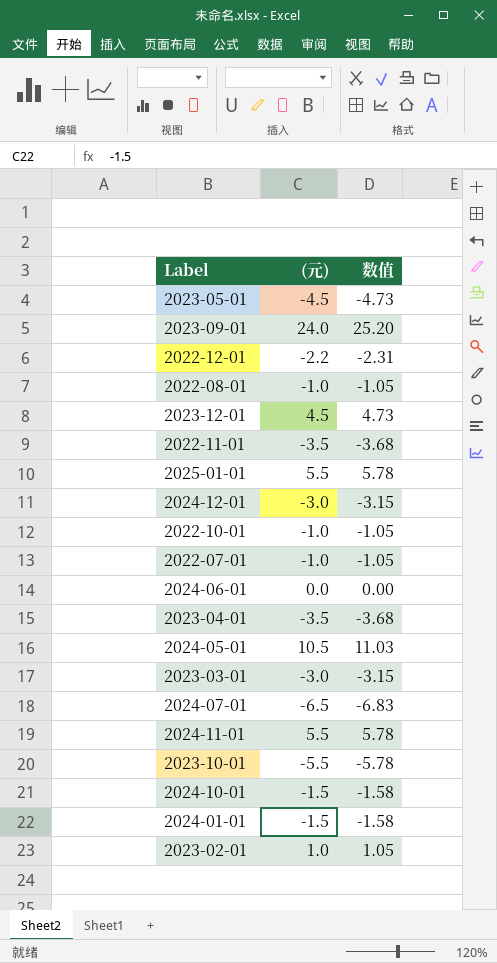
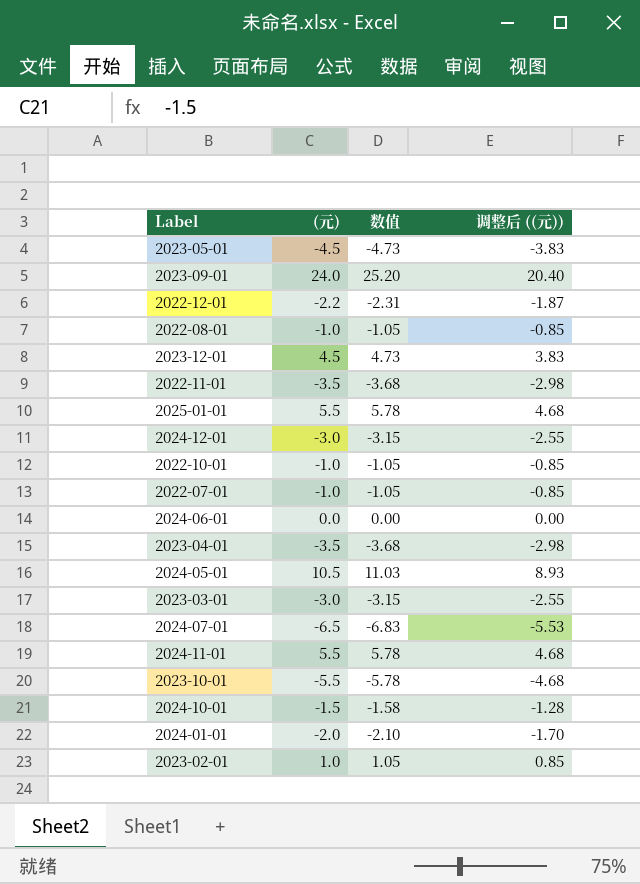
column 调整后 ((元)) | formula: none -> [(元)] * 0.85
2024-01-01 | (元): -1.5 -> -2.0
2024-01-01 | 数值: -1.58 -> -2.10

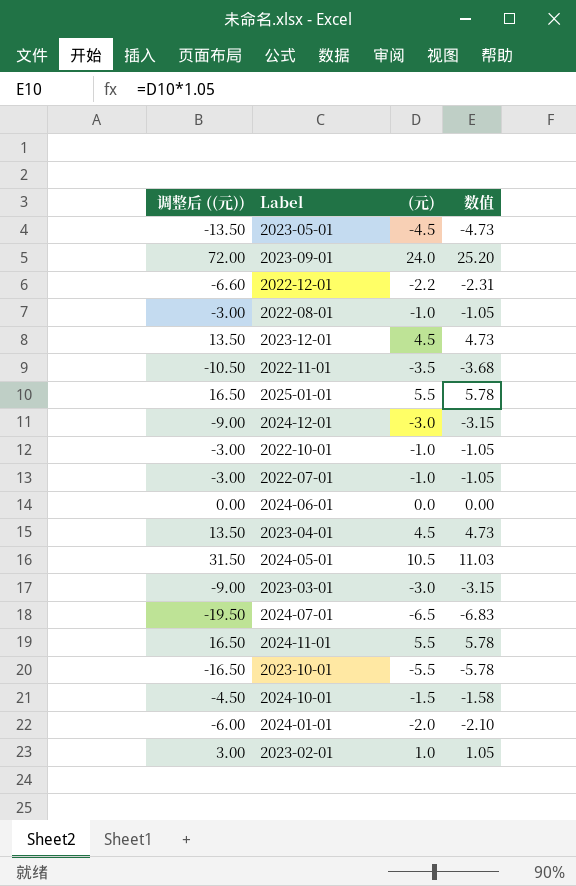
column 调整后 ((元)) | formula: [(元)] * 0.85 -> [(元)] * 3
column 调整后 ((元)) | position: 4 -> 1
2023-04-01 | (元): -3.5 -> 4.5
2023-04-01 | 数值: -3.68 -> 4.73

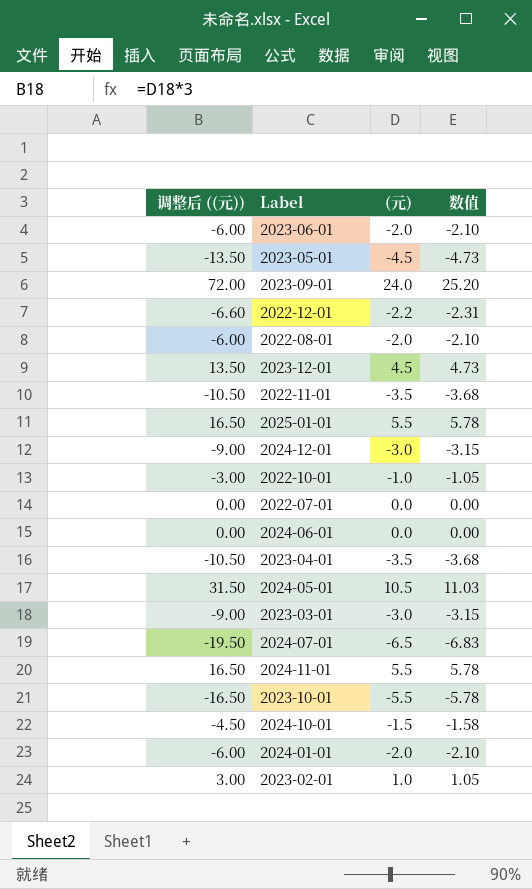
row 2023-06-01: none -> -6.00 | -2.0 | -2.10
2022-08-01 | 调整后 ((元)): -3.00 -> -6.00
2022-08-01 | (元): -1.0 -> -2.0
2022-08-01 | 数值: -1.05 -> -2.10
2022-07-01 | 调整后 ((元)): -3.00 -> 0.00
2022-07-01 | (元): -1.0 -> 0.0
2022-07-01 | 数值: -1.05 -> 0.00
2023-04-01 | 调整后 ((元)): 13.50 -> -10.50
2023-04-01 | (元): 4.5 -> -3.5
2023-04-01 | 数值: 4.73 -> -3.68

